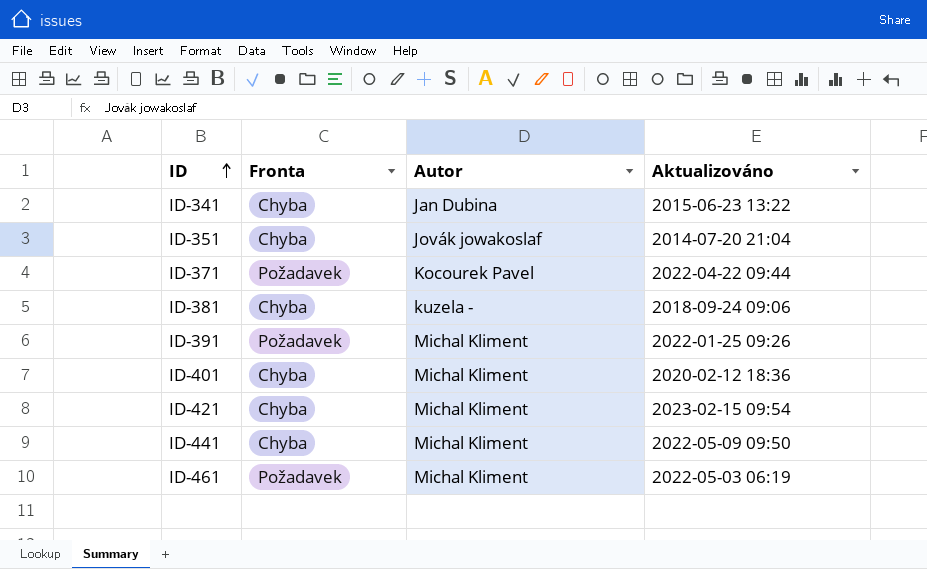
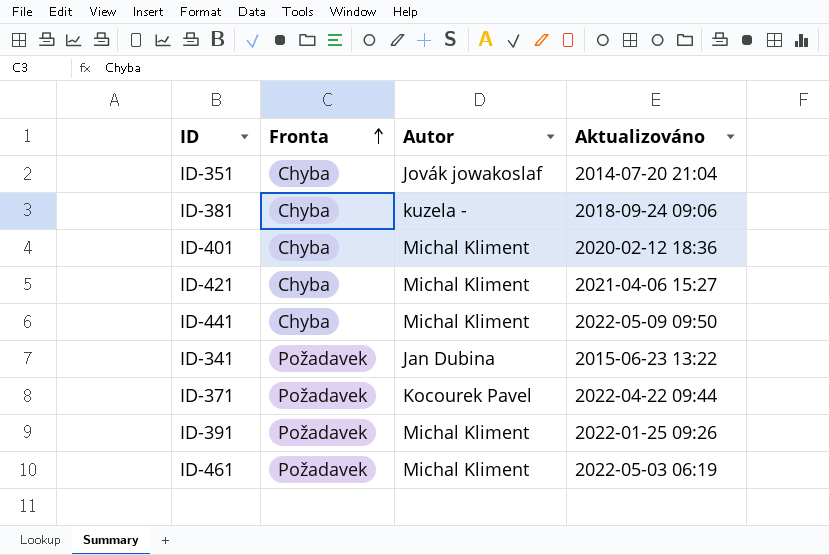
row order: ID ascending -> Fronta ascending
ID-421 | Aktualizováno: 2023-02-15 09:54 -> 2021-04-06 15:27
ID-341 | Fronta: Chyba -> Požadavek

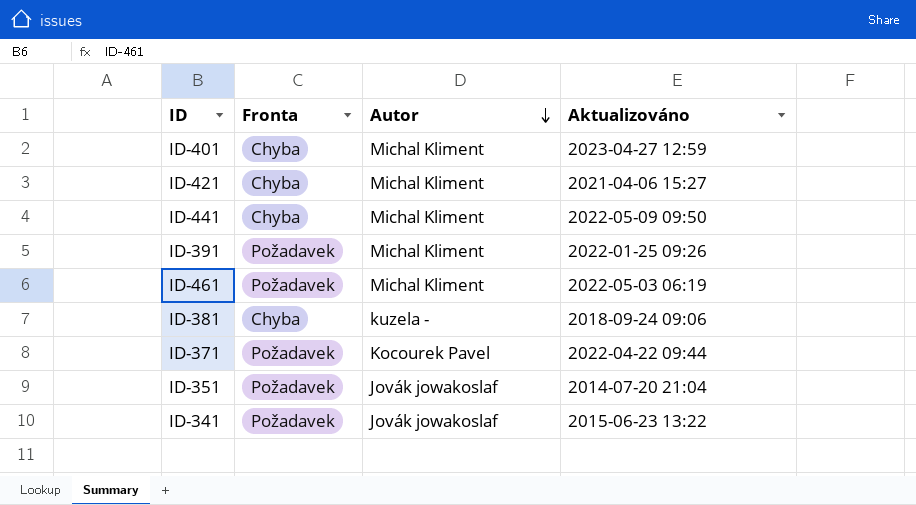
row order: Fronta ascending -> Autor descending
ID-401 | Aktualizováno: 2020-02-12 18:36 -> 2023-04-27 12:59
ID-351 | Fronta: Chyba -> Požadavek
ID-341 | Autor: Jan Dubina -> Jovák jowakoslaf

